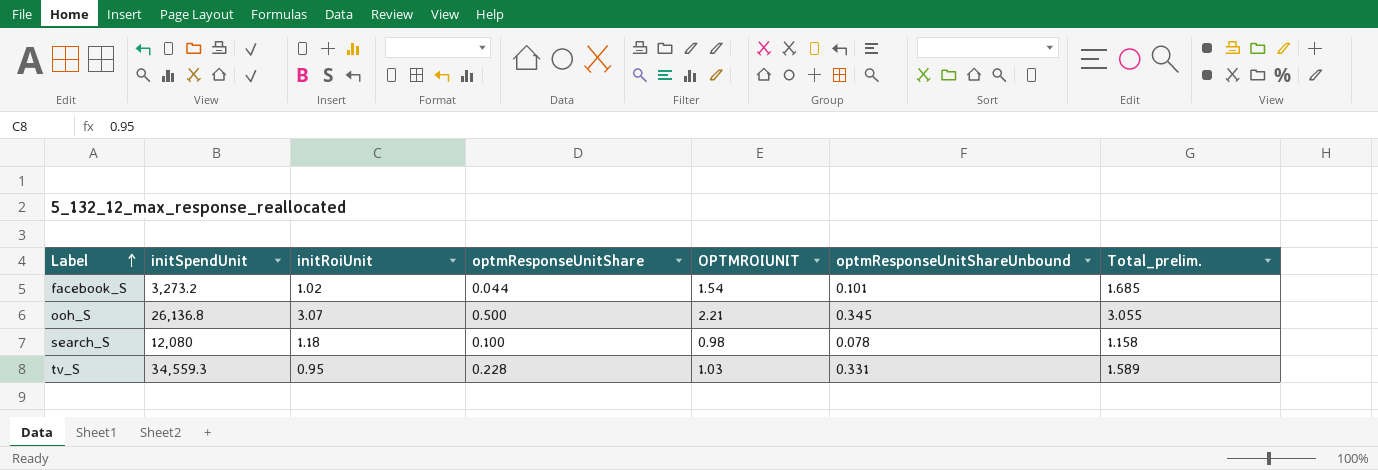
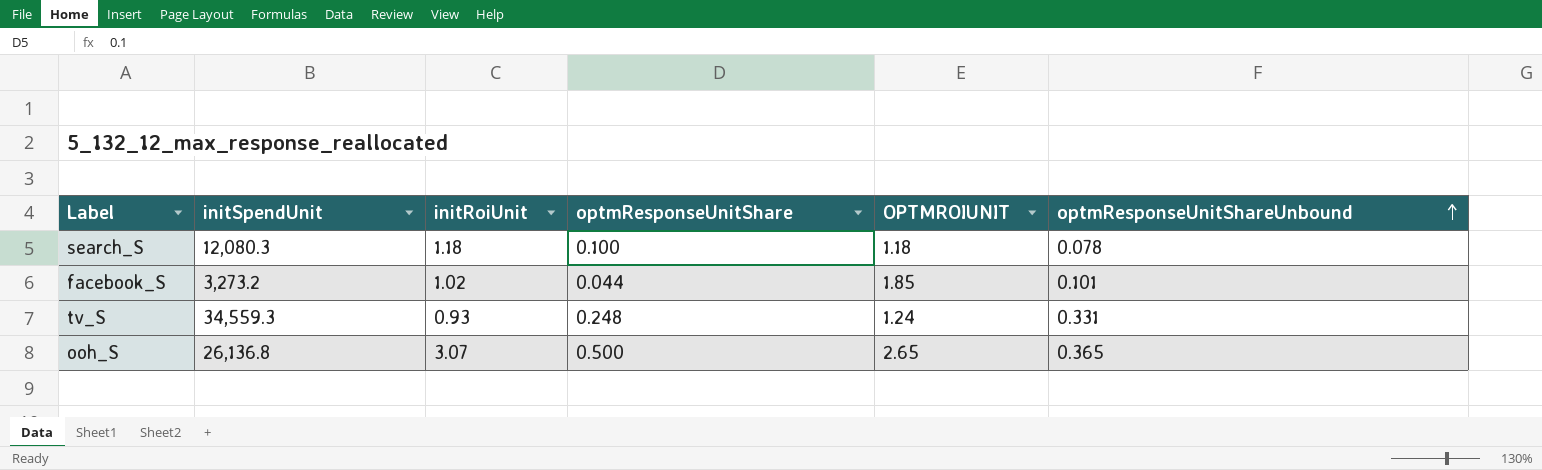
row order: Label ascending -> optmResponseUnitShareUnbound ascending
column Total_prelim. | formula: [optmResponseUnitShare] + [OPTMROIUNIT] + [optmResponseUnitShareUnbound] -> none
search_S | initSpendUnit: 12,080 -> 12,080.3
search_S | OPTMROIUNIT: 0.98 -> 1.18
facebook_S | OPTMROIUNIT: 1.54 -> 1.85
tv_S | initRoiUnit: 0.95 -> 0.93
tv_S | optmResponseUnitShare: 0.228 -> 0.248
tv_S | OPTMROIUNIT: 1.03 -> 1.24
ooh_S | OPTMROIUNIT: 2.21 -> 2.65
ooh_S | optmResponseUnitShareUnbound: 0.345 -> 0.365

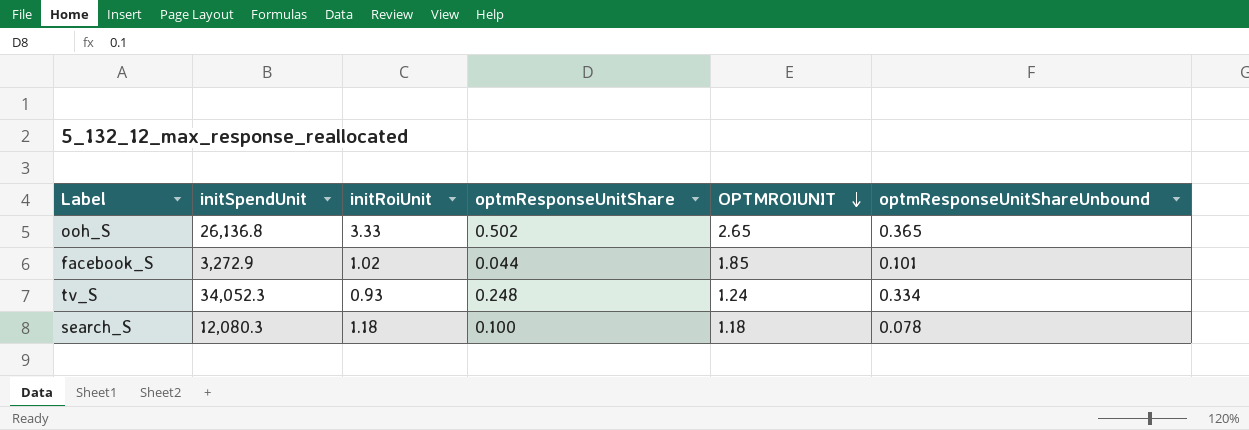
row order: optmResponseUnitShareUnbound ascending -> OPTMROIUNIT descending
ooh_S | initRoiUnit: 3.07 -> 3.33
ooh_S | optmResponseUnitShare: 0.500 -> 0.502
facebook_S | initSpendUnit: 3,273.2 -> 3,272.9
tv_S | initSpendUnit: 34,559.3 -> 34,052.3
tv_S | optmResponseUnitShareUnbound: 0.331 -> 0.334

